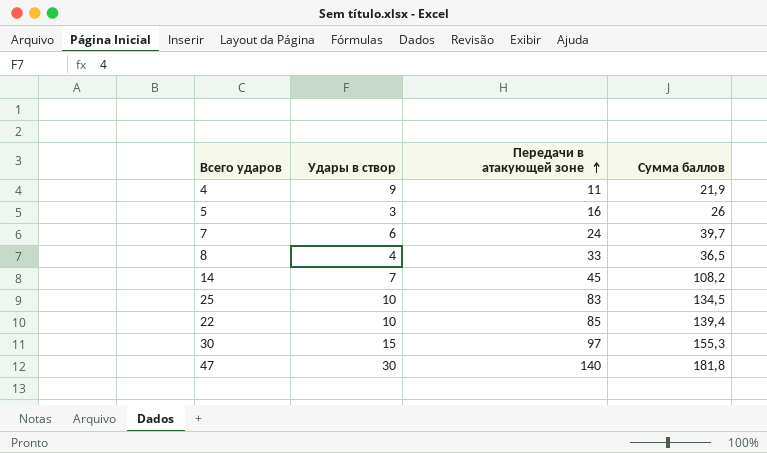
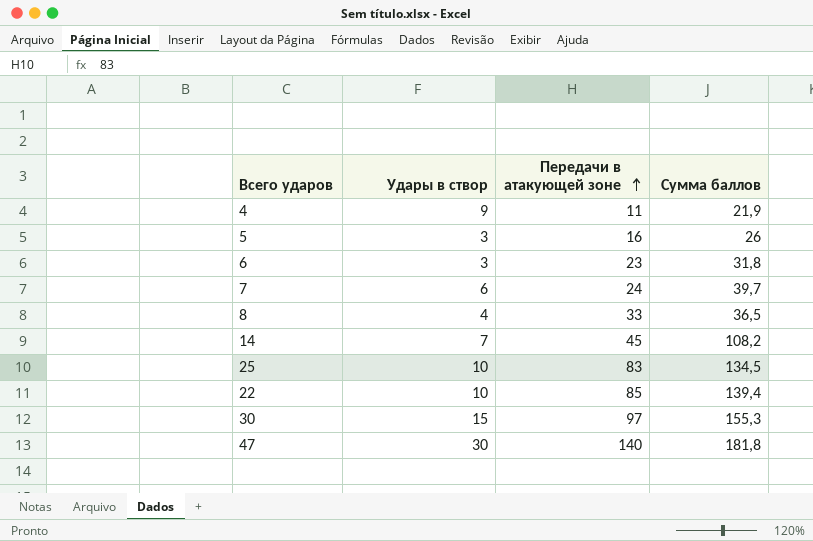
row 6: none -> 3 | 23 | 31,8

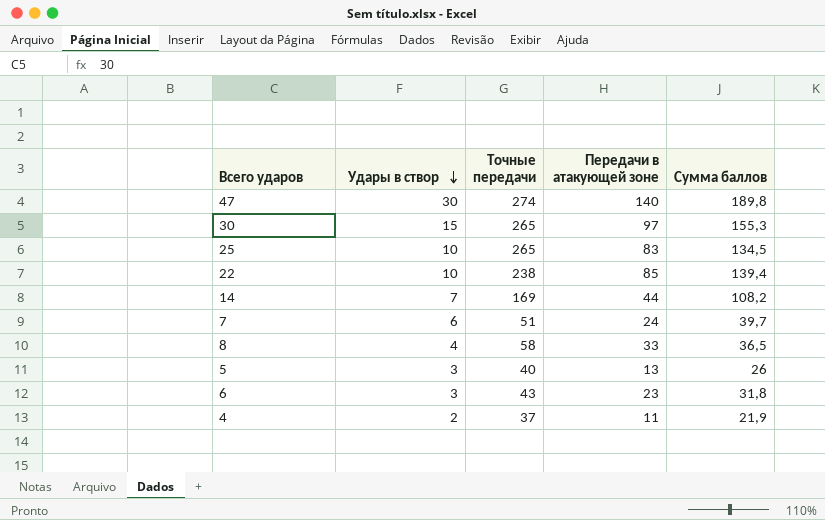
row order: Передачи в атакующей зоне ascending -> Удары в створ descending
column Точные передачи | position: none -> 3
47 | Сумма баллов: 181,8 -> 189,8
14 | Передачи в атакующей зоне: 45 -> 44
5 | Передачи в атакующей зоне: 16 -> 13
4 | Удары в створ: 9 -> 2

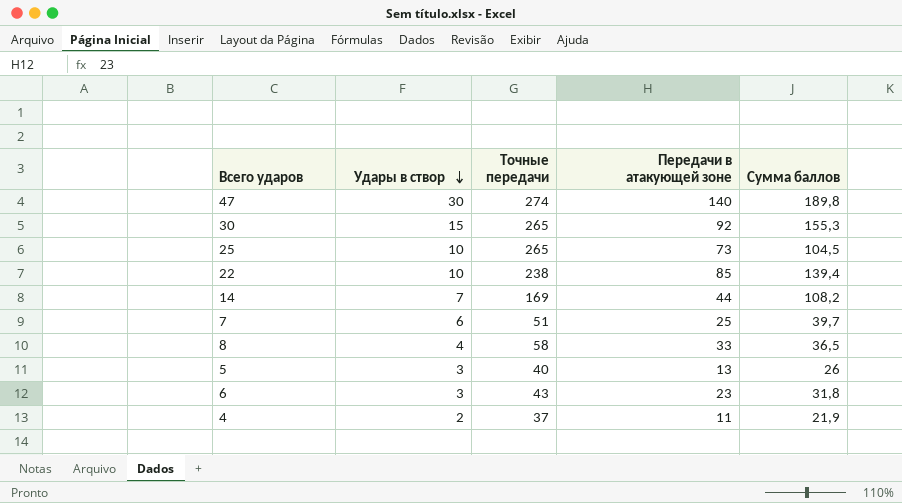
30 | Передачи в атакующей зоне: 97 -> 92
25 | Передачи в атакующей зоне: 83 -> 73
25 | Сумма баллов: 134,5 -> 104,5
7 | Передачи в атакующей зоне: 24 -> 25

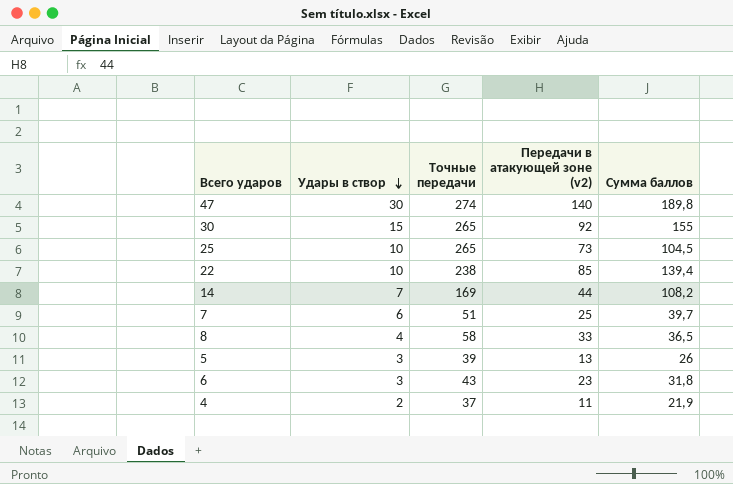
column name: Передачи в атакующей зоне -> Передачи в атакующей зоне (v2)
30 | Сумма баллов: 155,3 -> 155
5 | Точные передачи: 40 -> 39

